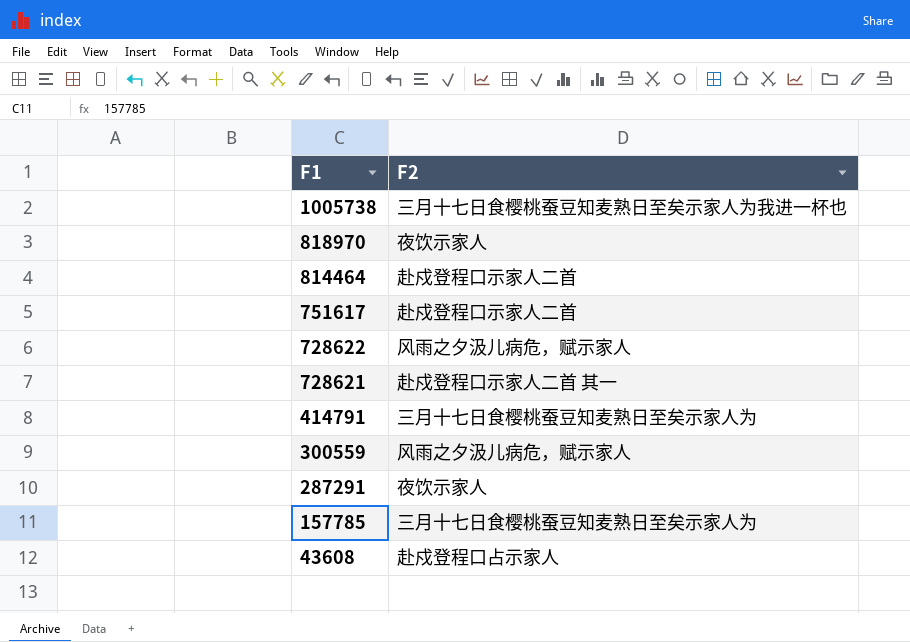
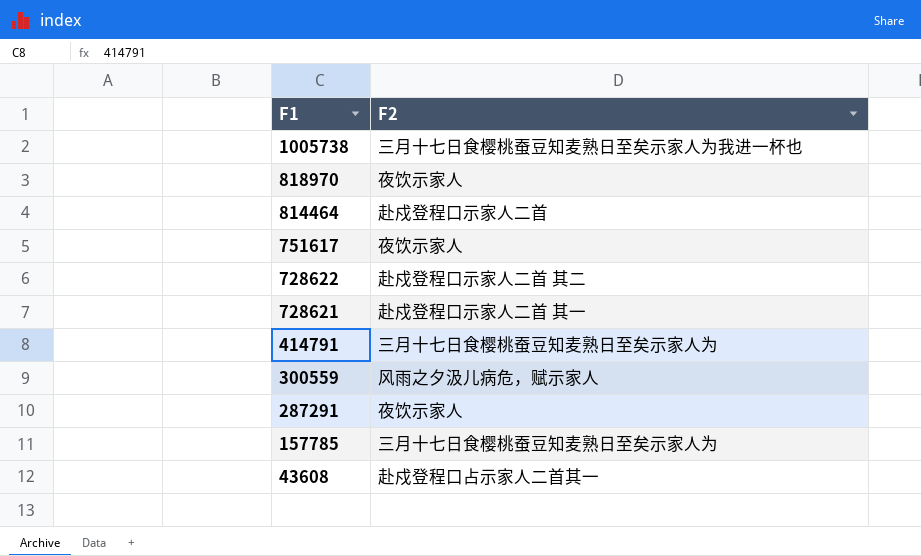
751617 | F2: 赴戍登程口示家人二首 -> 夜饮示家人
728622 | F2: 风雨之夕汲儿病危，赋示家人 -> 赴戍登程口示家人二首 其二
43608 | F2: 赴戍登程口占示家人 -> 赴戍登程口占示家人二首其一

